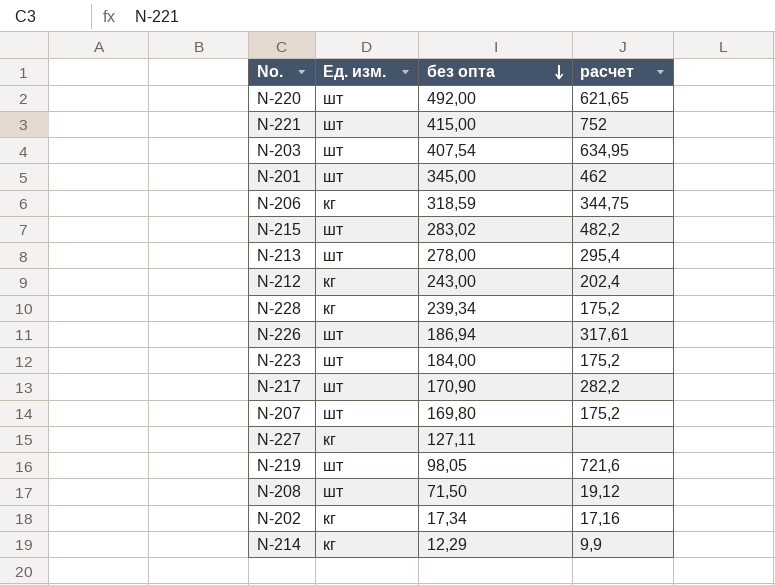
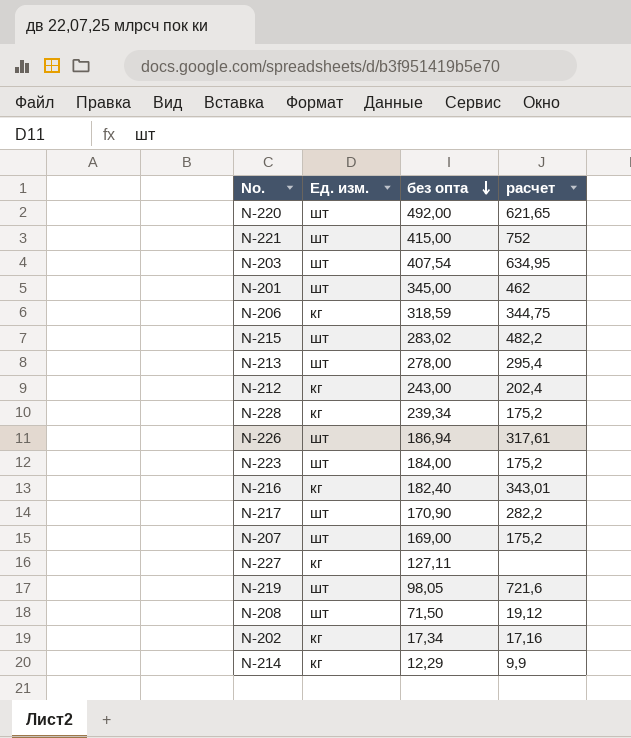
row N-216: none -> кг | 182,40 | 343,01
N-207 | без опта: 169,80 -> 169,00

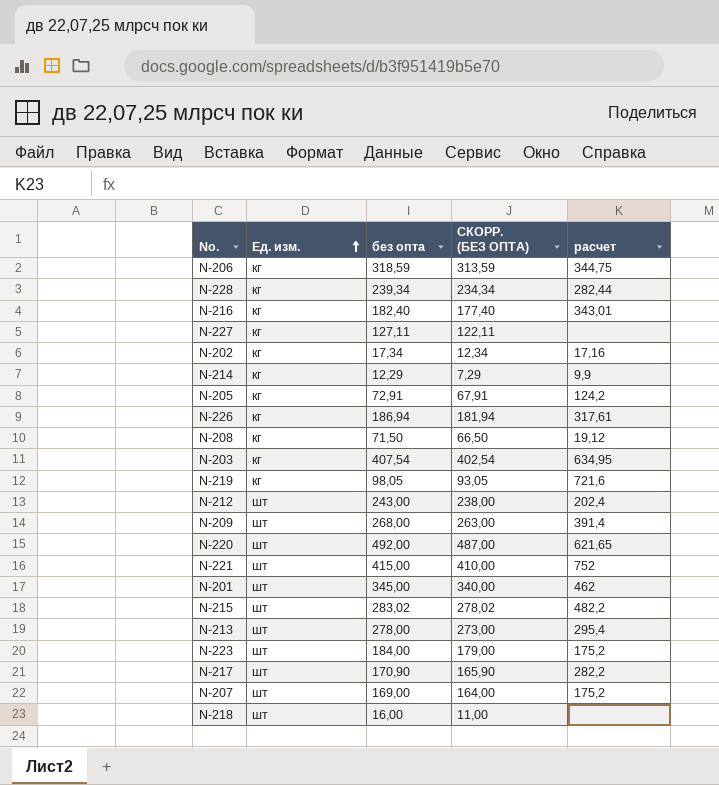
row order: без опта descending -> Ед. изм. ascending
column СКОРР. (БЕЗ ОПТА) | formula: none -> [без опта] - 5
N-228 | расчет: 175,2 -> 282,44
row N-205: none -> кг | 72,91 | 67,91 | 124,2
N-226 | Ед. изм.: шт -> кг
N-208 | Ед. изм.: шт -> кг
N-203 | Ед. изм.: шт -> кг
N-219 | Ед. изм.: шт -> кг
N-212 | Ед. изм.: кг -> шт
row N-209: none -> шт | 268,00 | 263,00 | 391,4
row N-218: none -> шт | 16,00 | 11,00 | none

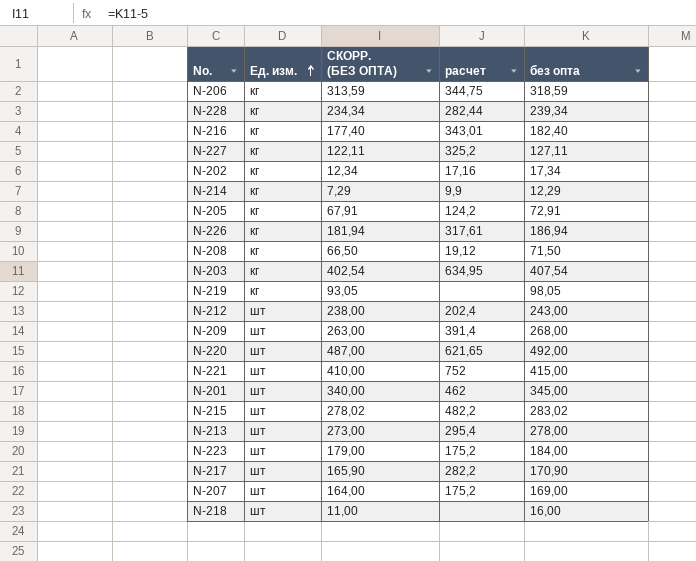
column без опта | position: 3 -> 5
N-227 | расчет: none -> 325,2
N-219 | расчет: 721,6 -> none

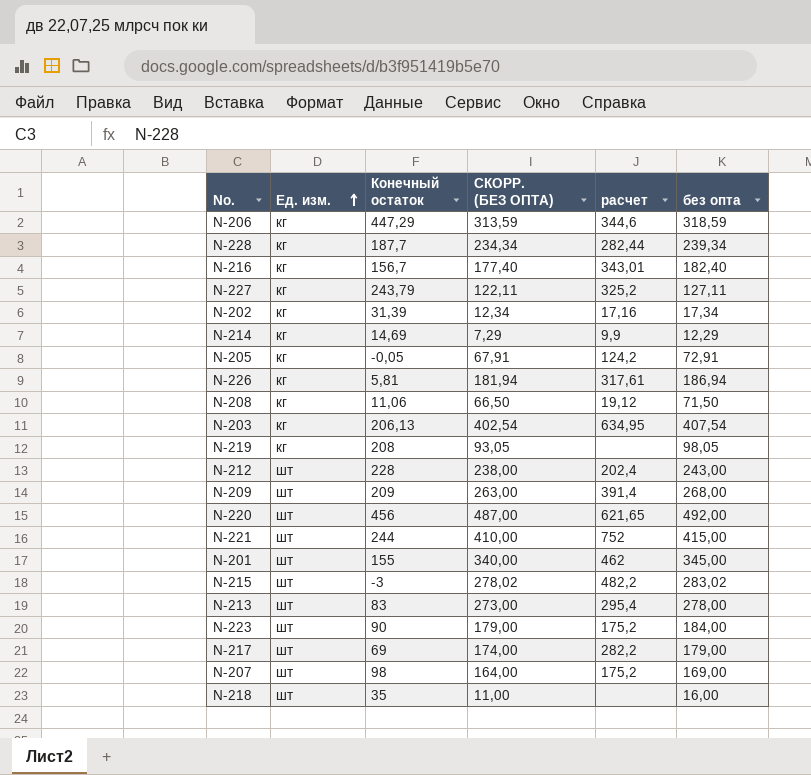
column Конечный остаток | position: none -> 3
N-206 | расчет: 344,75 -> 344,6
N-217 | СКОРР. (БЕЗ ОПТА): 165,90 -> 174,00
N-217 | без опта: 170,90 -> 179,00

